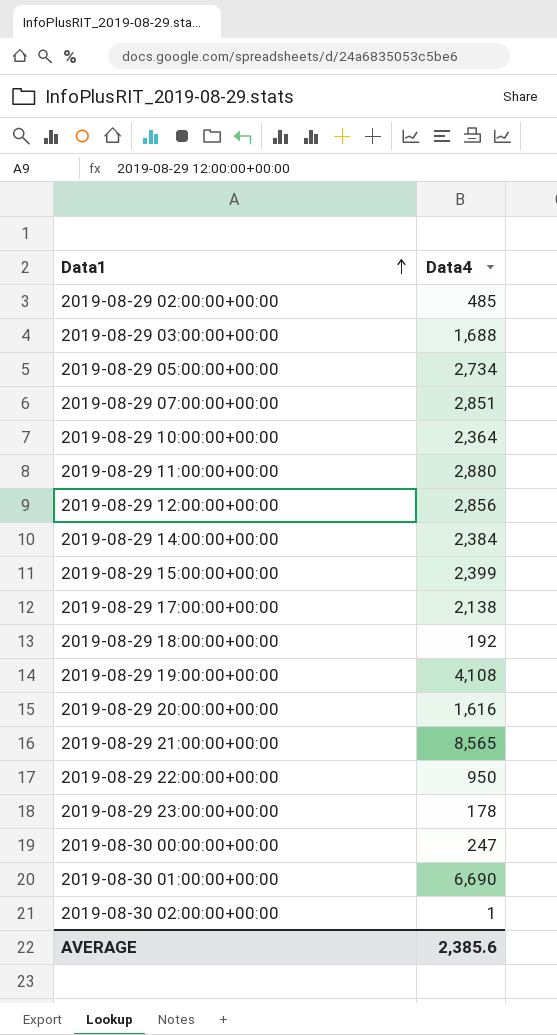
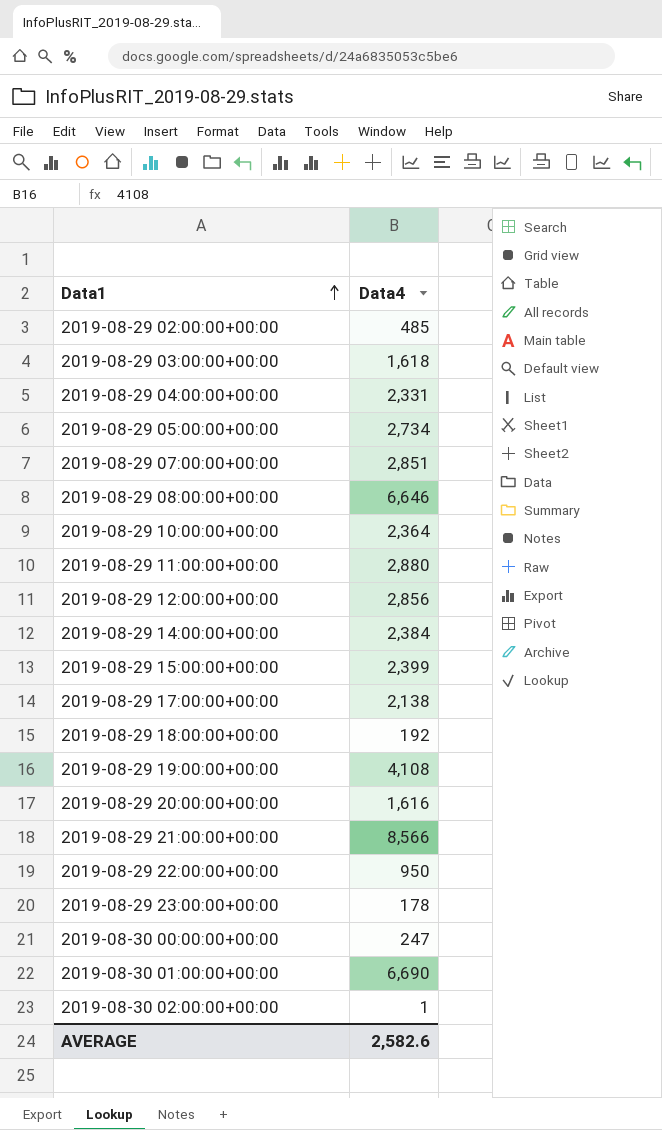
2019-08-29 03:00:00+00:00 | Data4: 1,688 -> 1,618
row 2019-08-29 04:00:00+00:00: none -> 2,331
row 2019-08-29 08:00:00+00:00: none -> 6,646
2019-08-29 21:00:00+00:00 | Data4: 8,565 -> 8,566
AVERAGE | Data4: 2,385.6 -> 2,582.6

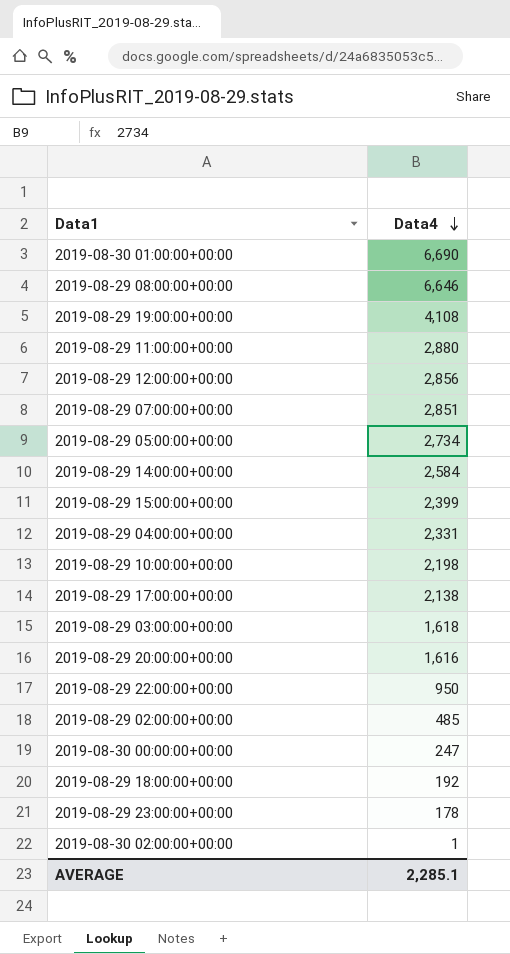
row order: Data1 ascending -> Data4 descending
row 2019-08-29 21:00:00+00:00: 8,566 -> none
2019-08-29 14:00:00+00:00 | Data4: 2,384 -> 2,584
2019-08-29 10:00:00+00:00 | Data4: 2,364 -> 2,198
AVERAGE | Data4: 2,582.6 -> 2,285.1

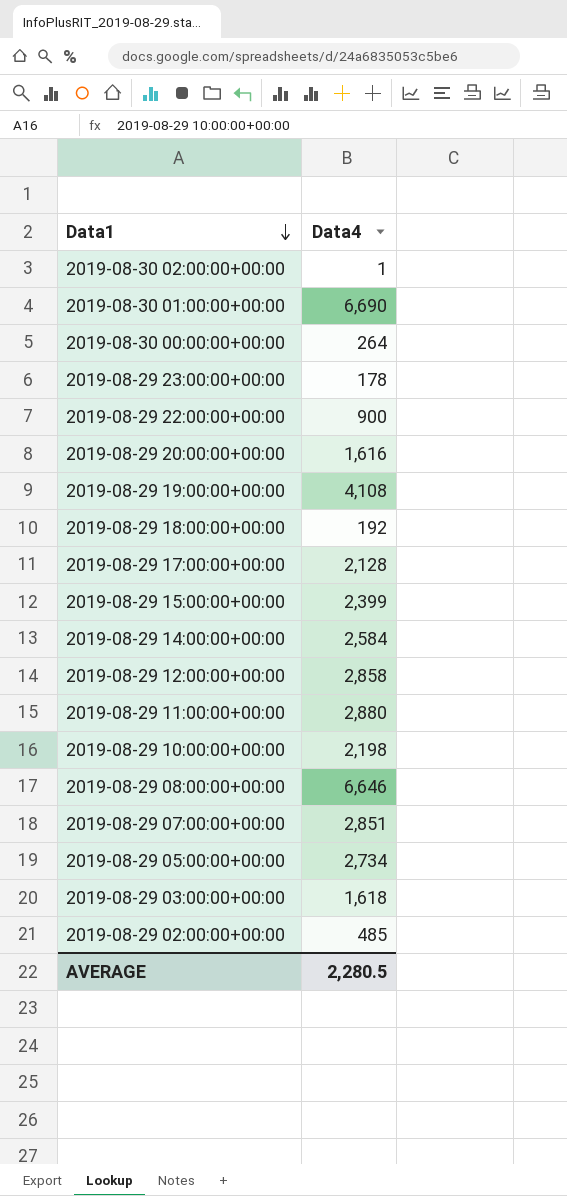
row order: Data4 descending -> Data1 descending
row 2019-08-29 04:00:00+00:00: 2,331 -> none
2019-08-30 00:00:00+00:00 | Data4: 247 -> 264
2019-08-29 22:00:00+00:00 | Data4: 950 -> 900
2019-08-29 17:00:00+00:00 | Data4: 2,138 -> 2,128
2019-08-29 12:00:00+00:00 | Data4: 2,856 -> 2,858
AVERAGE | Data4: 2,285.1 -> 2,280.5

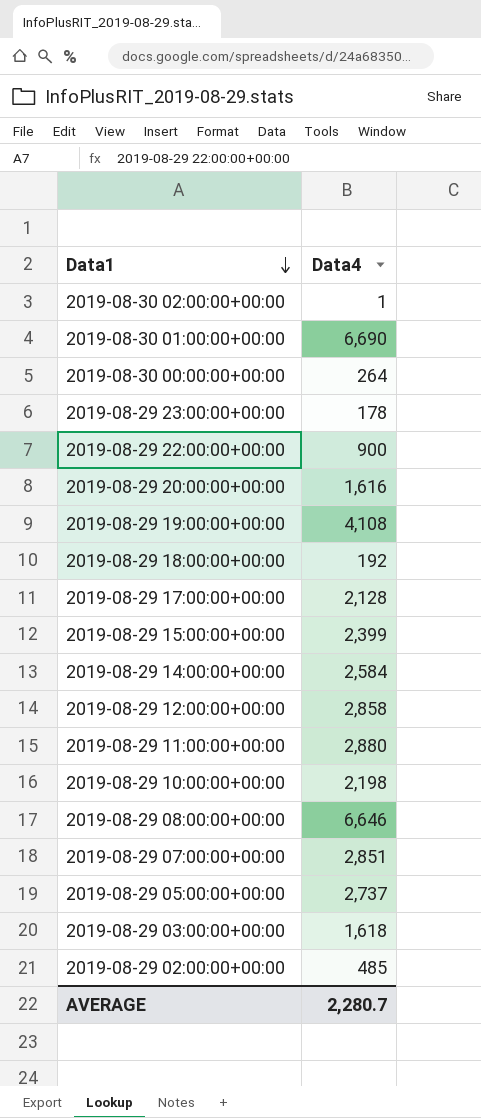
2019-08-29 05:00:00+00:00 | Data4: 2,734 -> 2,737
AVERAGE | Data4: 2,280.5 -> 2,280.7

